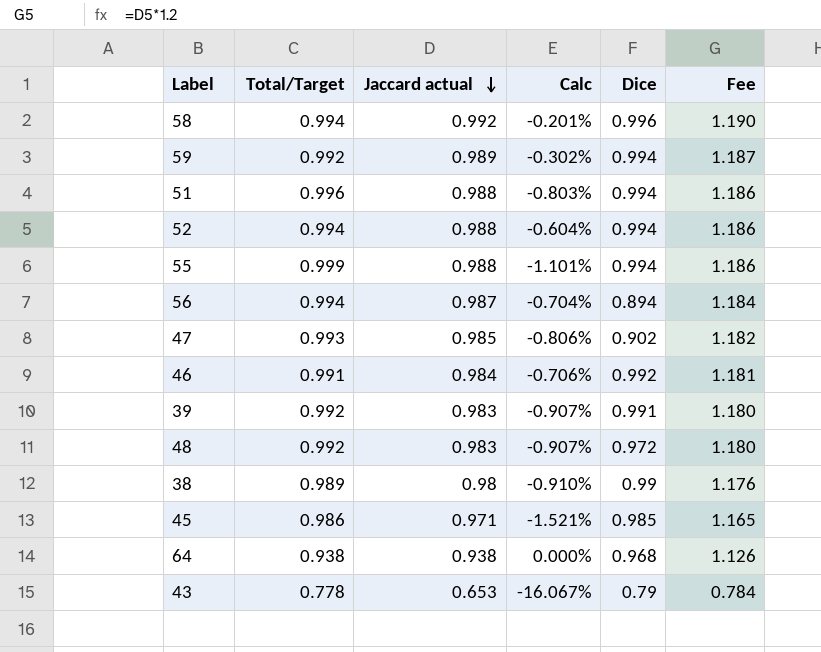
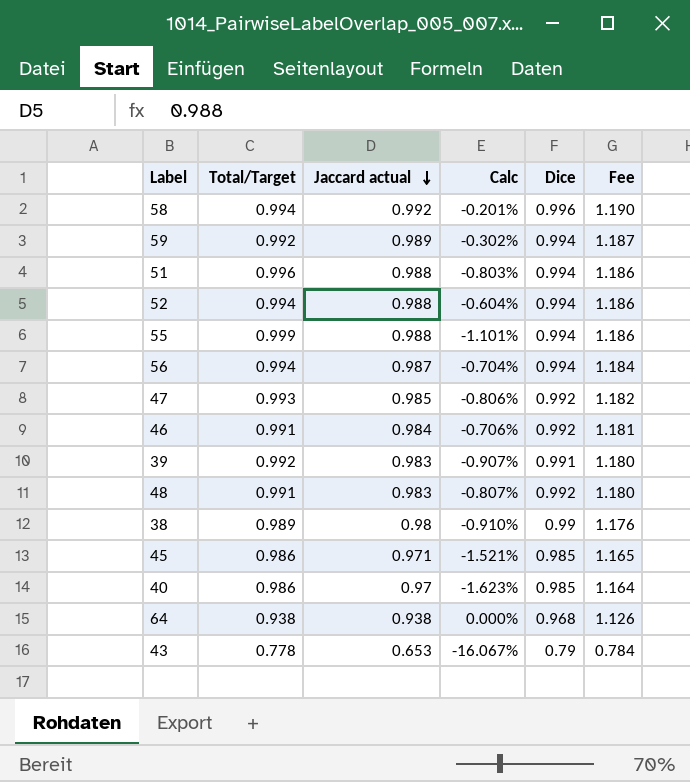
56 | Dice: 0.894 -> 0.994
47 | Dice: 0.902 -> 0.992
48 | Total/Target: 0.992 -> 0.991
48 | Calc: -0.907% -> -0.807%
48 | Dice: 0.972 -> 0.992
row 40: none -> 0.986 | 0.97 | -1.623% | 0.985 | 1.164

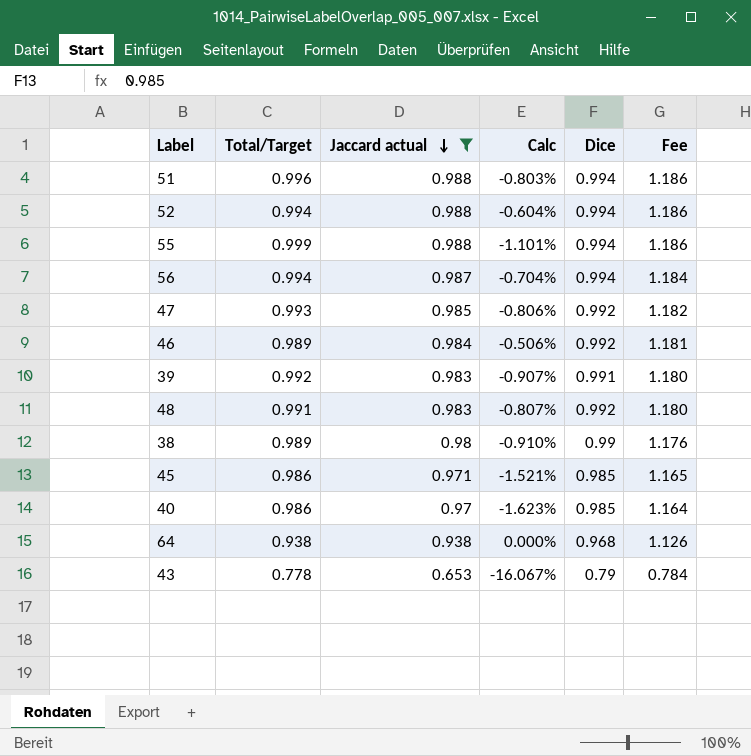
filter: none -> Jaccard actual <= 0.988
46 | Total/Target: 0.991 -> 0.989
46 | Calc: -0.706% -> -0.506%

